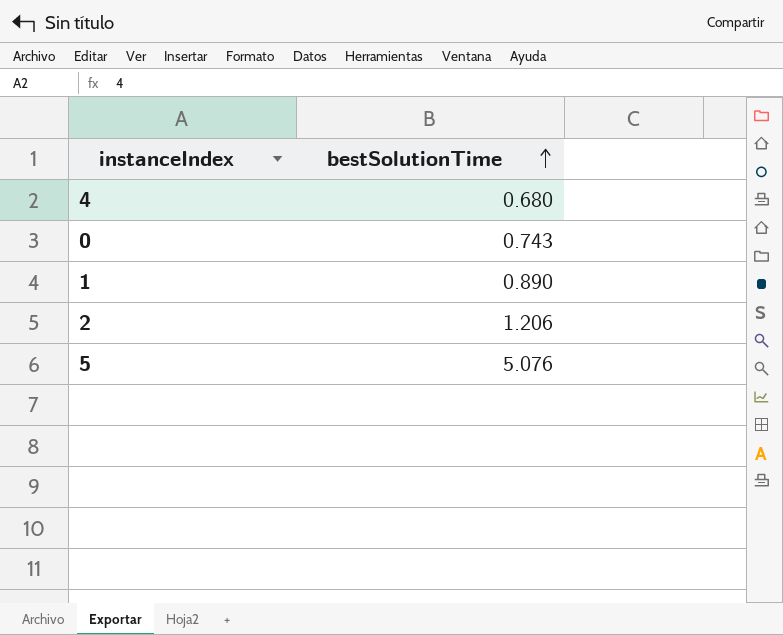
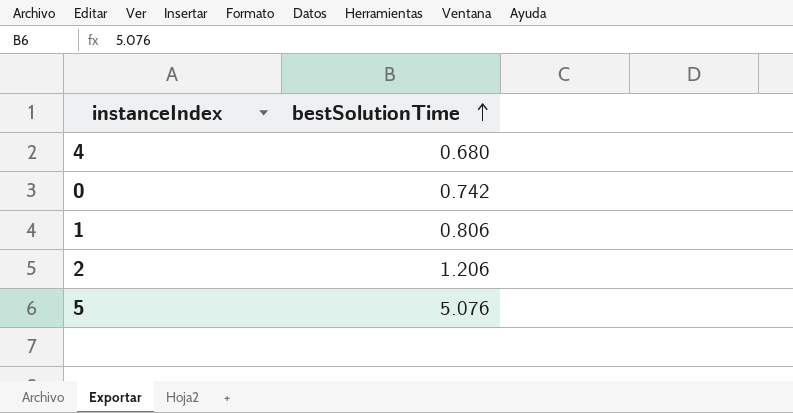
0 | bestSolutionTime: 0.743 -> 0.742
1 | bestSolutionTime: 0.890 -> 0.806

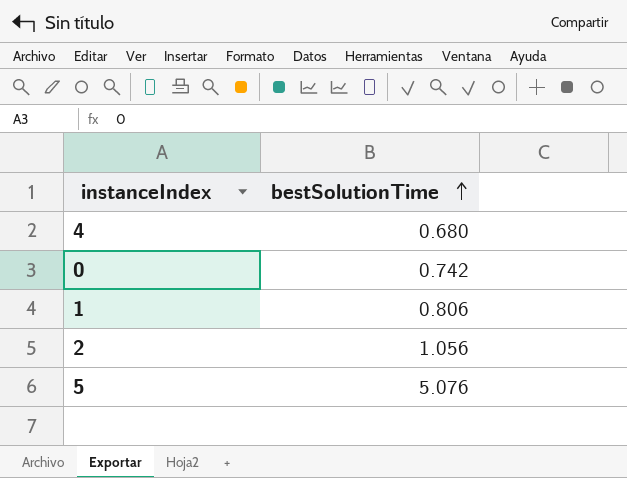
2 | bestSolutionTime: 1.206 -> 1.056

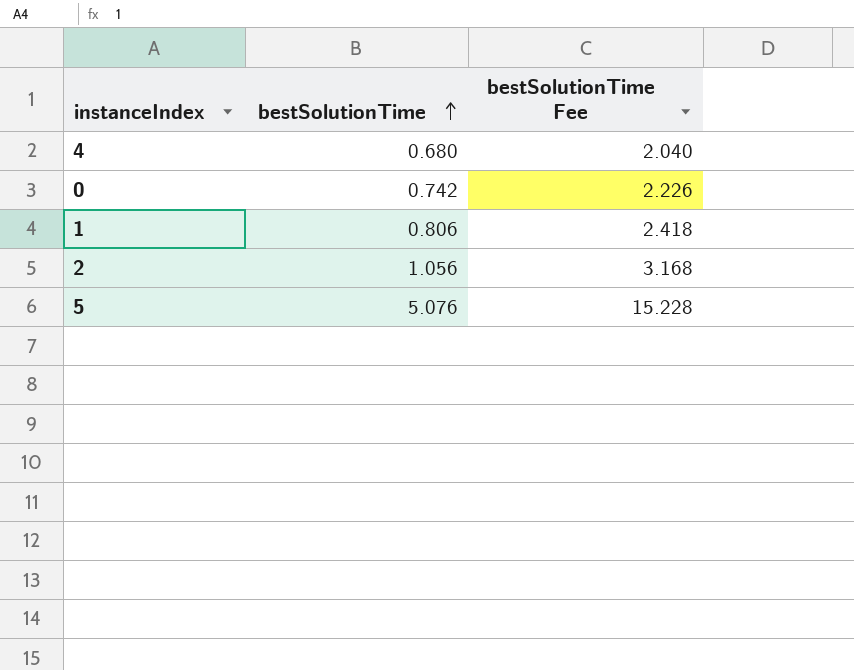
column bestSolutionTime Fee | formula: none -> [bestSolutionTime] * 3

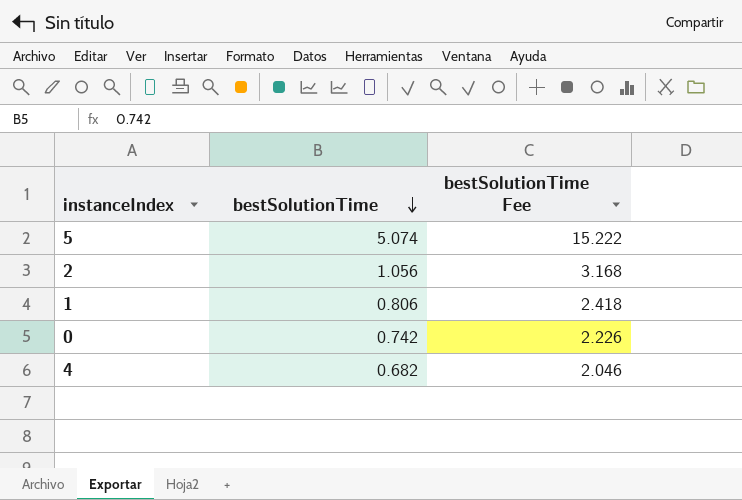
row order: bestSolutionTime ascending -> bestSolutionTime descending
5 | bestSolutionTime: 5.076 -> 5.074
5 | bestSolutionTime Fee: 15.228 -> 15.222
4 | bestSolutionTime: 0.680 -> 0.682
4 | bestSolutionTime Fee: 2.040 -> 2.046

